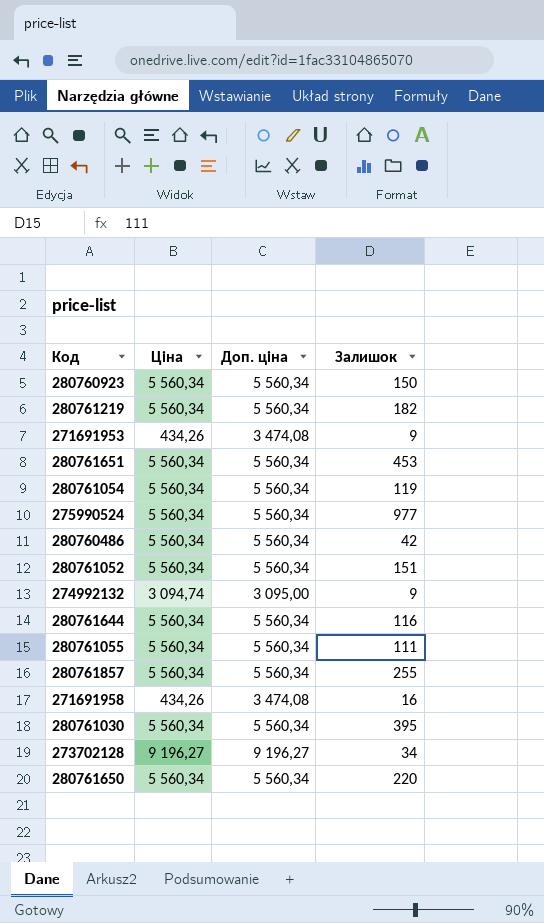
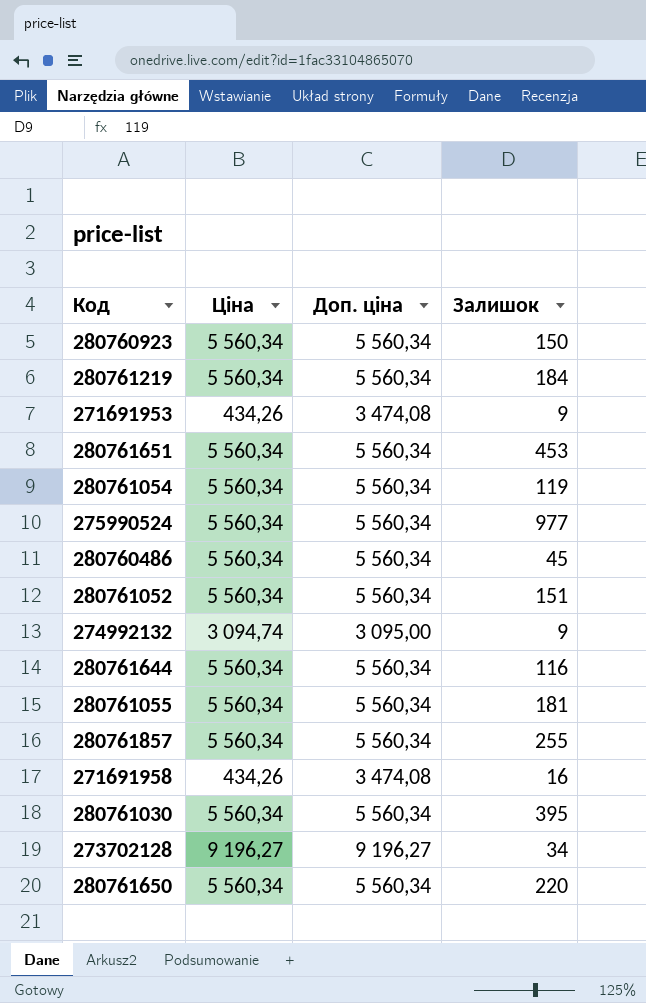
280761219 | Залишок: 182 -> 184
280760486 | Залишок: 42 -> 45
280761055 | Залишок: 111 -> 181

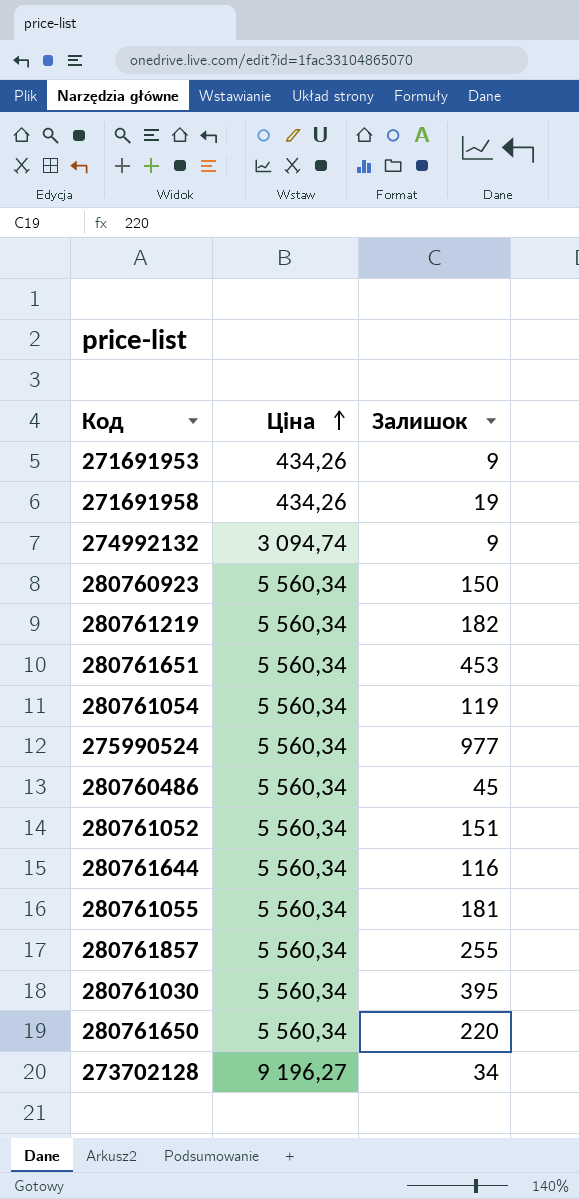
row order: none -> Ціна ascending
column Доп. ціна | position: 3 -> none
271691958 | Залишок: 16 -> 19
280761219 | Залишок: 184 -> 182

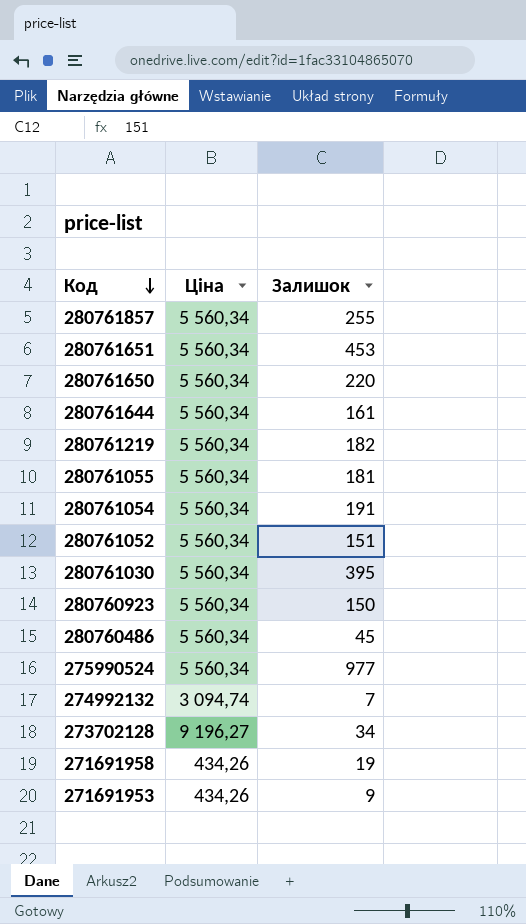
row order: Ціна ascending -> Код descending
280761644 | Залишок: 116 -> 161
280761054 | Залишок: 119 -> 191
274992132 | Залишок: 9 -> 7

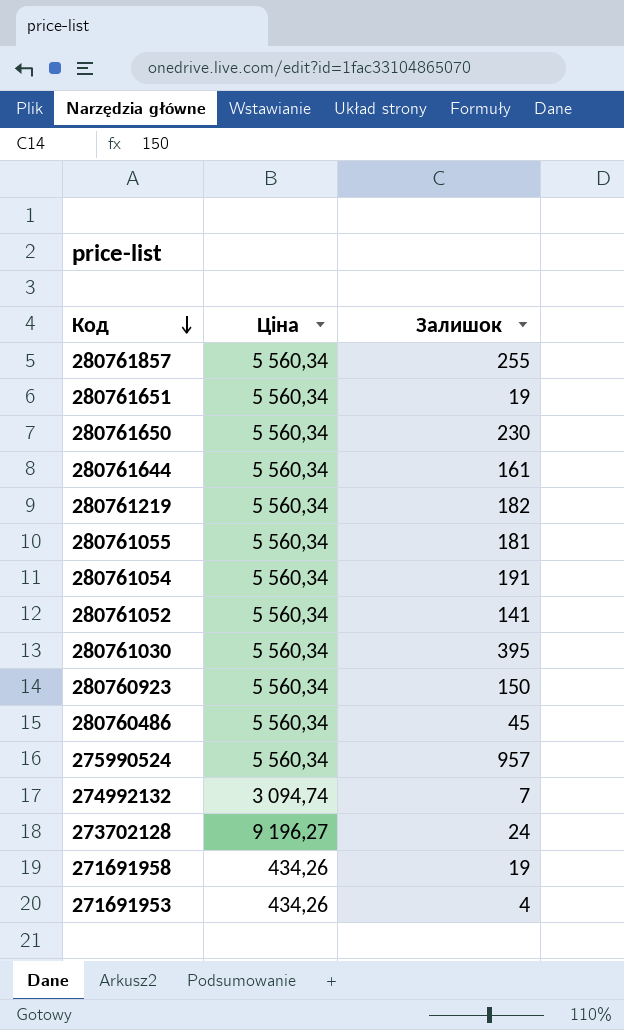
280761651 | Залишок: 453 -> 19
280761650 | Залишок: 220 -> 230
280761052 | Залишок: 151 -> 141
275990524 | Залишок: 977 -> 957
273702128 | Залишок: 34 -> 24
271691953 | Залишок: 9 -> 4

